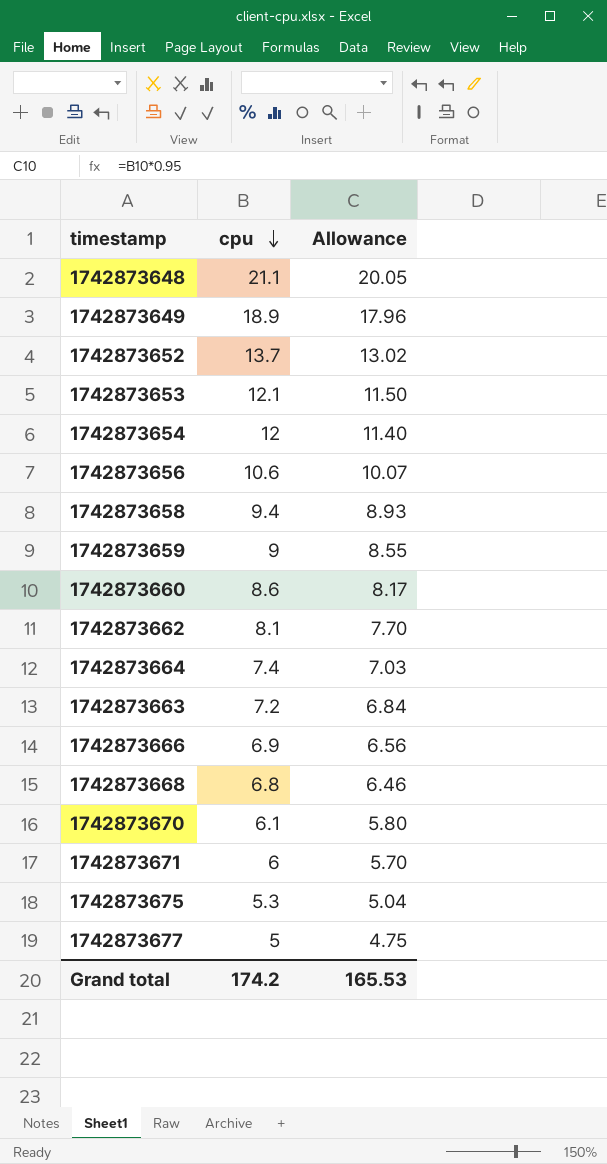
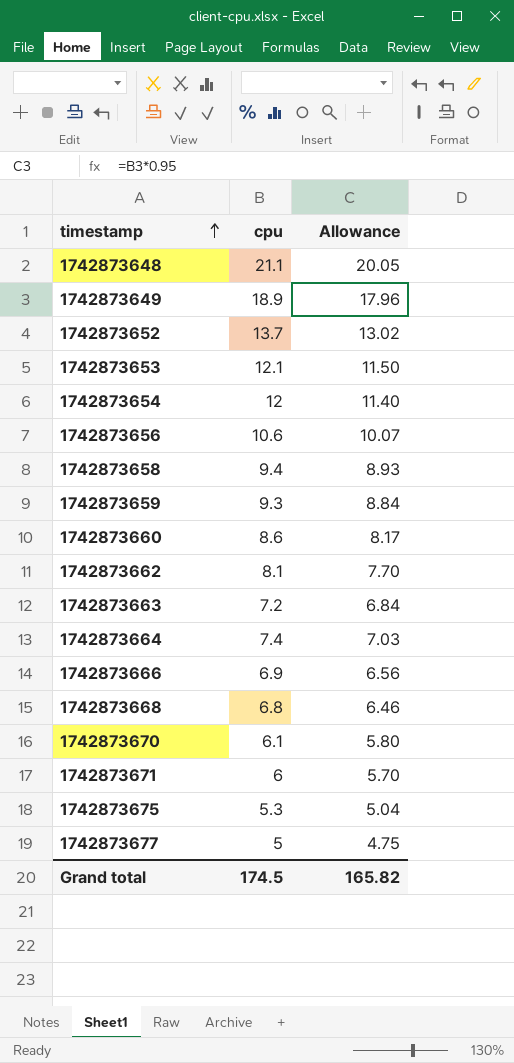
row order: cpu descending -> timestamp ascending
1742873659 | cpu: 9 -> 9.3
1742873659 | Allowance: 8.55 -> 8.84
Grand total | cpu: 174.2 -> 174.5
Grand total | Allowance: 165.53 -> 165.82

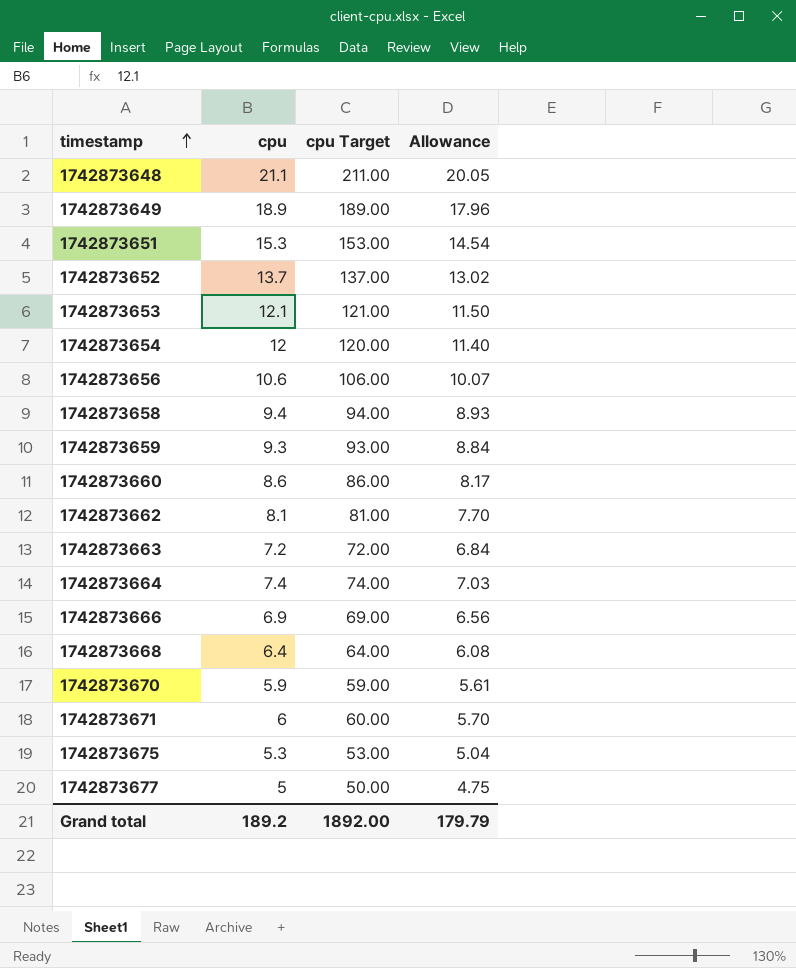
column cpu Target | formula: none -> [cpu] * 10
row 1742873651: none -> 15.3 | 153.00 | 14.54
1742873668 | cpu: 6.8 -> 6.4
1742873668 | Allowance: 6.46 -> 6.08
1742873670 | cpu: 6.1 -> 5.9
1742873670 | Allowance: 5.80 -> 5.61
Grand total | cpu: 174.5 -> 189.2
Grand total | Allowance: 165.82 -> 179.79

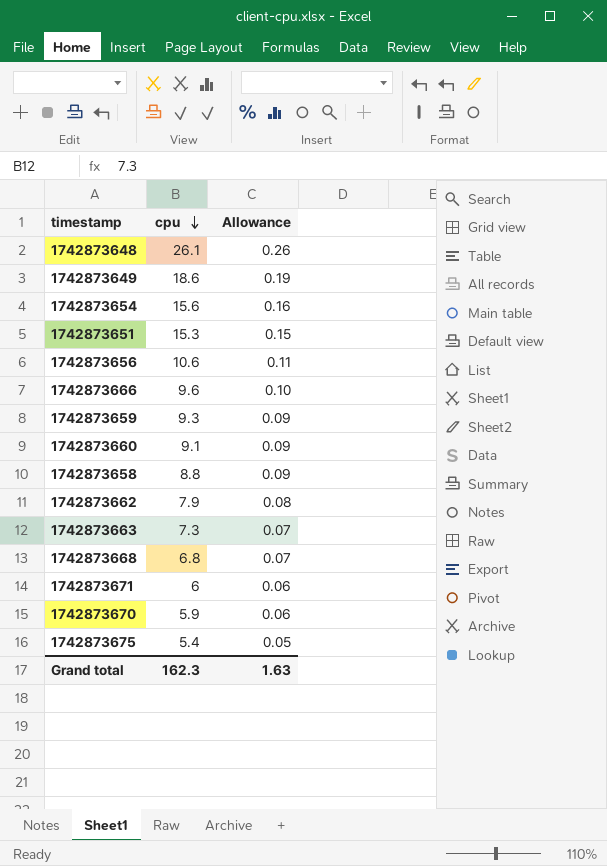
row order: timestamp ascending -> cpu descending
column cpu Target | formula: [cpu] * 10 -> none
column Allowance | formula: [cpu] * 0.95 -> [cpu] * 0.01
row 1742873652: 13.7 | 137.00 | 13.02 -> none
row 1742873653: 12.1 | 121.00 | 11.50 -> none
row 1742873664: 7.4 | 74.00 | 7.03 -> none
row 1742873677: 5 | 50.00 | 4.75 -> none
1742873648 | cpu: 21.1 -> 26.1
1742873649 | cpu: 18.9 -> 18.6
1742873654 | cpu: 12 -> 15.6
1742873666 | cpu: 6.9 -> 9.6
1742873660 | cpu: 8.6 -> 9.1
1742873658 | cpu: 9.4 -> 8.8
1742873662 | cpu: 8.1 -> 7.9
1742873663 | cpu: 7.2 -> 7.3
1742873668 | cpu: 6.4 -> 6.8
1742873675 | cpu: 5.3 -> 5.4
Grand total | cpu: 189.2 -> 162.3
Grand total | Allowance: 179.79 -> 1.63

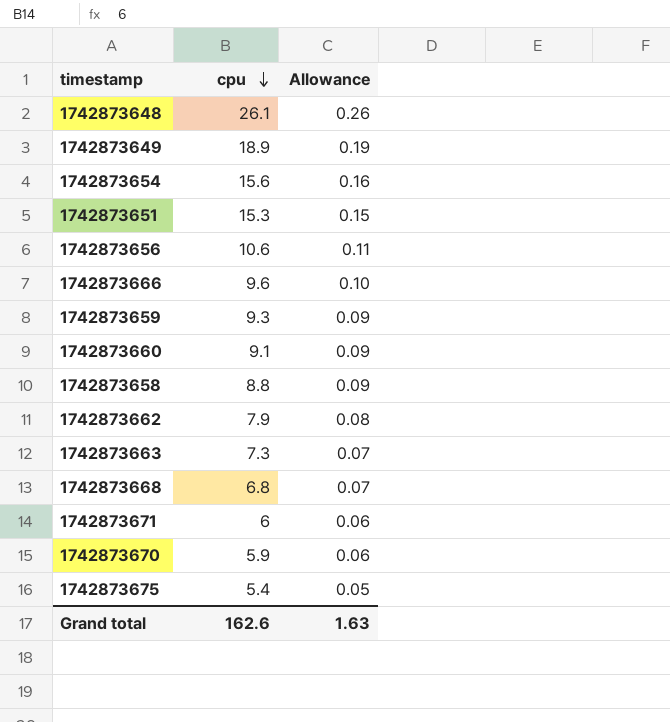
1742873649 | cpu: 18.6 -> 18.9
Grand total | cpu: 162.3 -> 162.6

